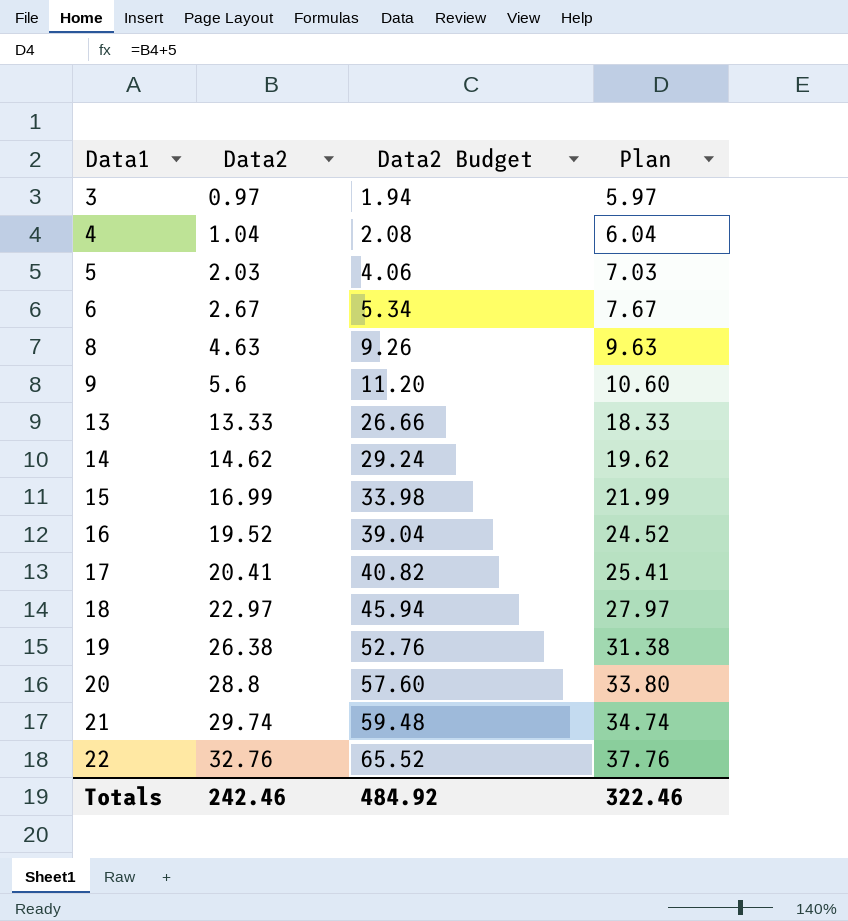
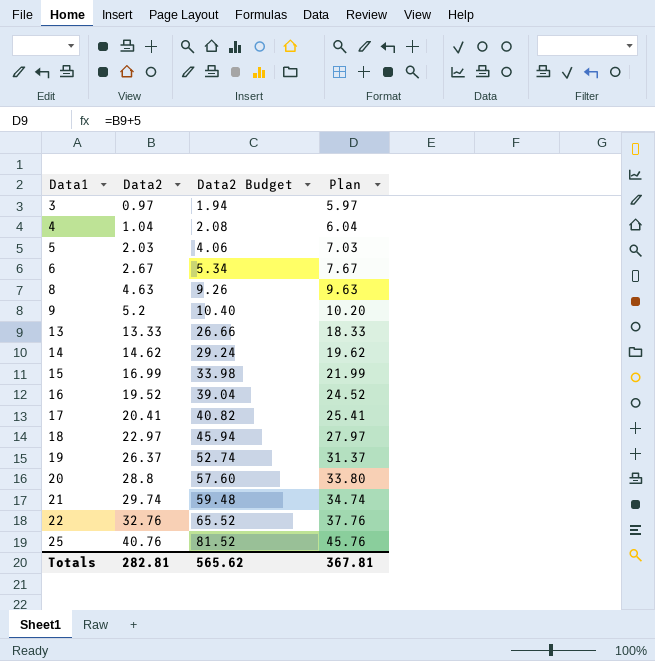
9 | Data2: 5.6 -> 5.2
9 | Data2 Budget: 11.20 -> 10.40
9 | Plan: 10.60 -> 10.20
19 | Data2: 26.38 -> 26.37
19 | Data2 Budget: 52.76 -> 52.74
19 | Plan: 31.38 -> 31.37
row 25: none -> 40.76 | 81.52 | 45.76
Totals | Data2: 242.46 -> 282.81
Totals | Data2 Budget: 484.92 -> 565.62
Totals | Plan: 322.46 -> 367.81

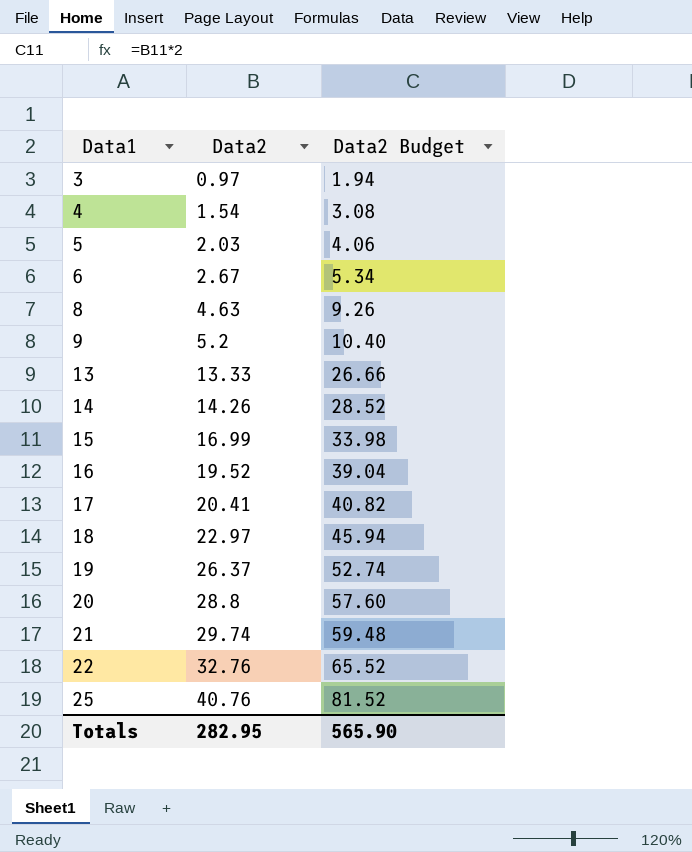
column Plan | formula: [Data2] + 5 -> none
4 | Data2: 1.04 -> 1.54
4 | Data2 Budget: 2.08 -> 3.08
14 | Data2: 14.62 -> 14.26
14 | Data2 Budget: 29.24 -> 28.52
Totals | Data2: 282.81 -> 282.95
Totals | Data2 Budget: 565.62 -> 565.90

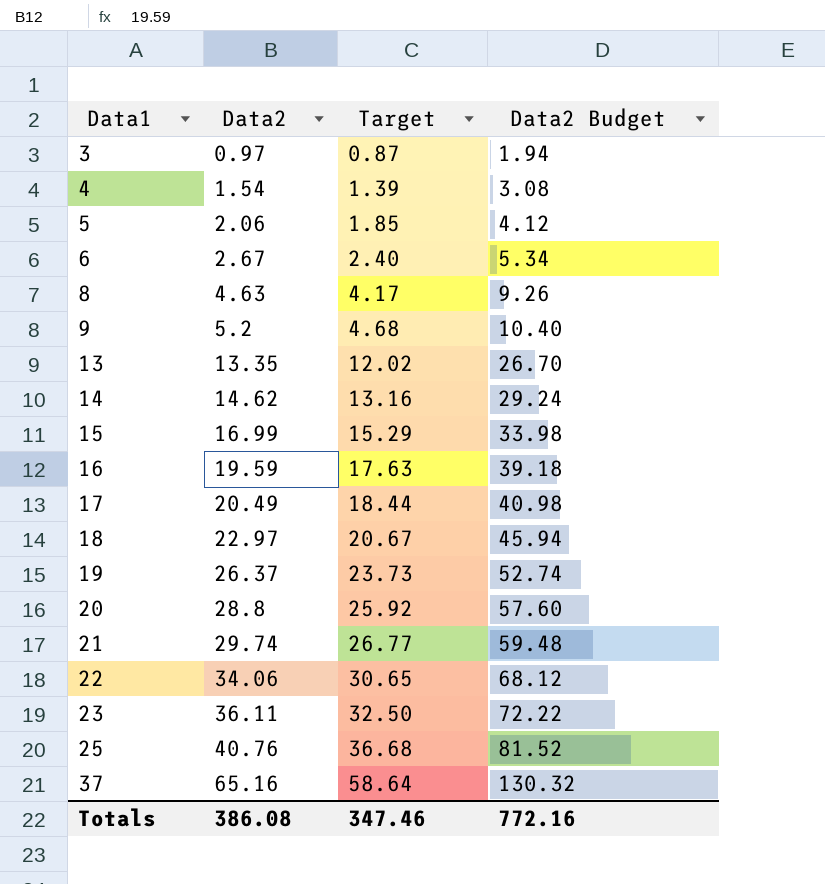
column Target | formula: none -> [Data2] * 0.9
5 | Data2: 2.03 -> 2.06
5 | Data2 Budget: 4.06 -> 4.12
13 | Data2: 13.33 -> 13.35
13 | Data2 Budget: 26.66 -> 26.70
14 | Data2: 14.26 -> 14.62
14 | Data2 Budget: 28.52 -> 29.24
16 | Data2: 19.52 -> 19.59
16 | Data2 Budget: 39.04 -> 39.18
17 | Data2: 20.41 -> 20.49
17 | Data2 Budget: 40.82 -> 40.98
22 | Data2: 32.76 -> 34.06
22 | Data2 Budget: 65.52 -> 68.12
row 23: none -> 36.11 | 32.50 | 72.22
row 37: none -> 65.16 | 58.64 | 130.32
Totals | Data2: 282.95 -> 386.08
Totals | Data2 Budget: 565.90 -> 772.16

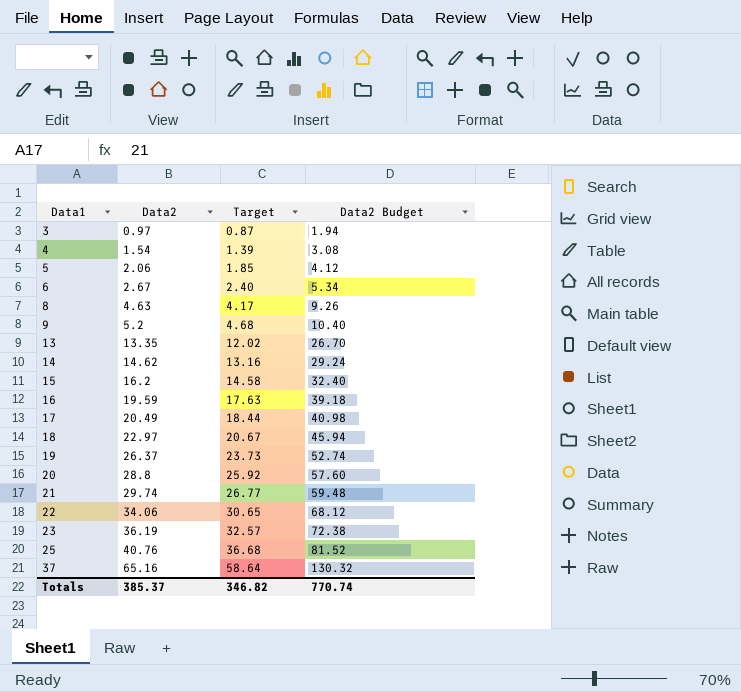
15 | Data2: 16.99 -> 16.2
15 | Target: 15.29 -> 14.58
15 | Data2 Budget: 33.98 -> 32.40
23 | Data2: 36.11 -> 36.19
23 | Target: 32.50 -> 32.57
23 | Data2 Budget: 72.22 -> 72.38
Totals | Data2: 386.08 -> 385.37
Totals | Target: 347.46 -> 346.82
Totals | Data2 Budget: 772.16 -> 770.74

